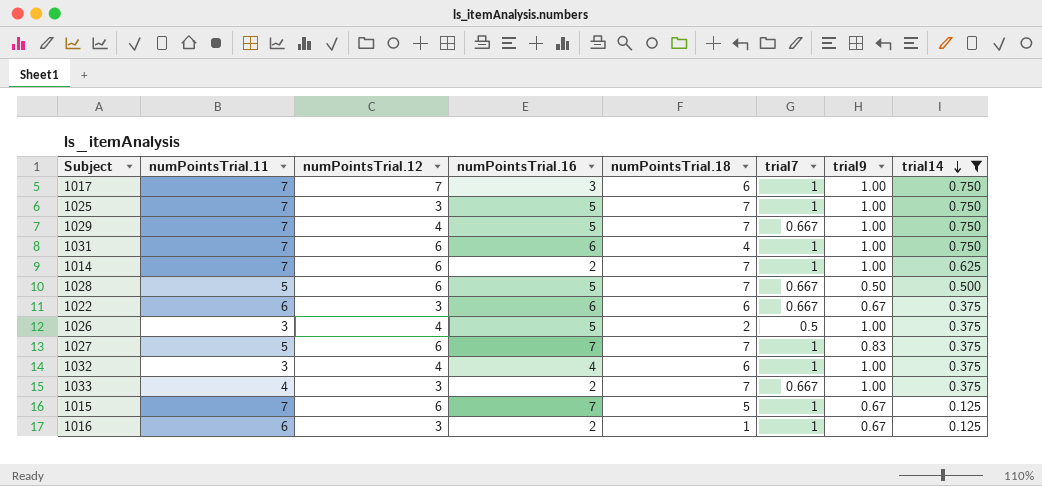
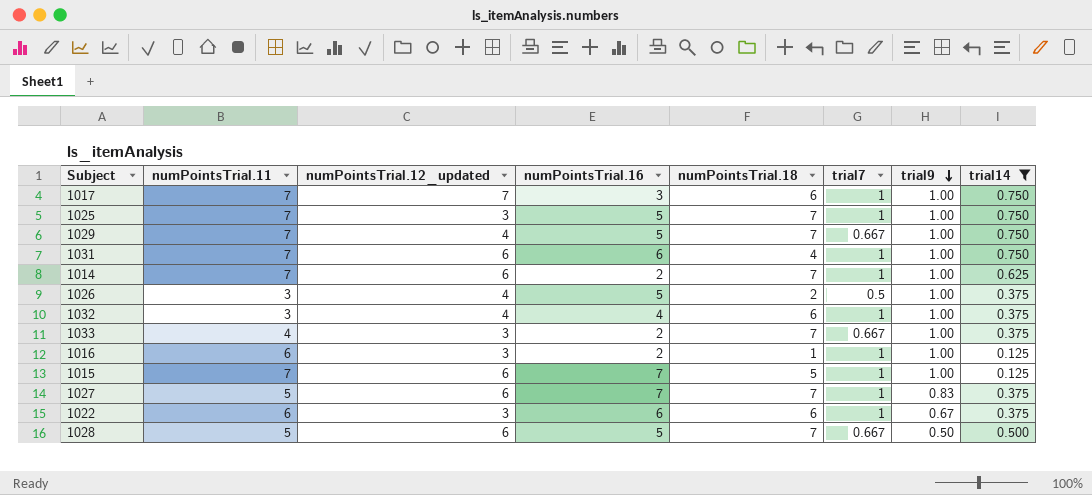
row order: trial14 descending -> trial9 descending
column name: numPointsTrial.12 -> numPointsTrial.12_updated
1016 | trial9: 0.67 -> 1.00
1015 | trial9: 0.67 -> 1.00
1022 | trial7: 0.667 -> 1

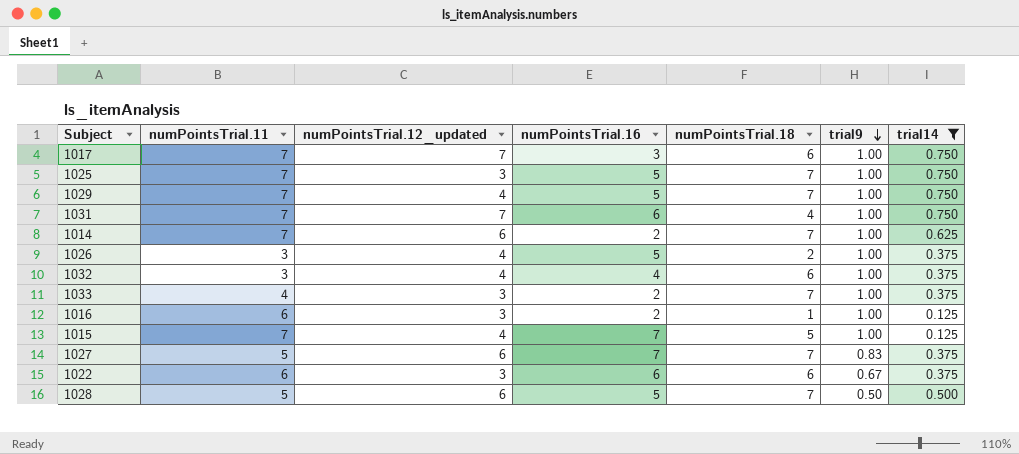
column trial7 | position: 6 -> none
1031 | numPointsTrial.12_updated: 6 -> 7
1015 | numPointsTrial.12_updated: 6 -> 4

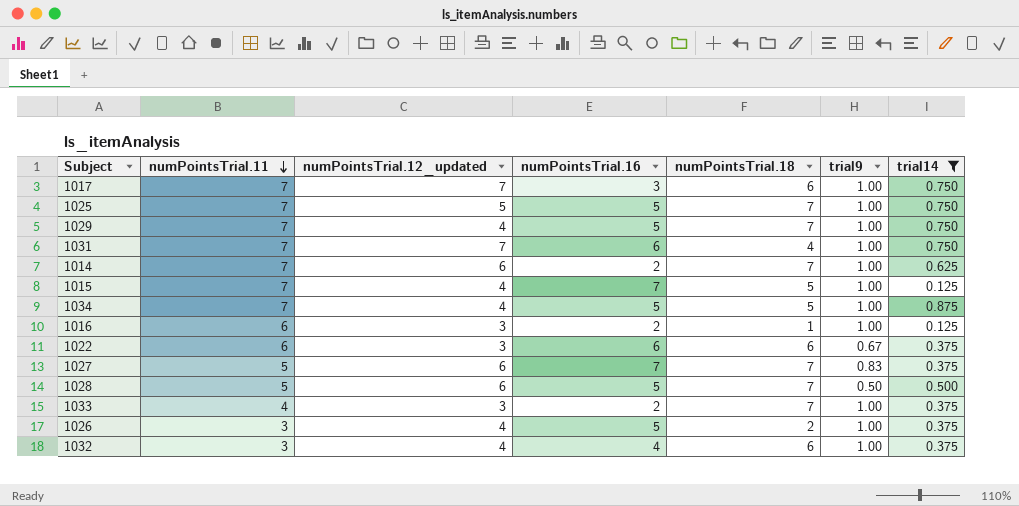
row order: trial9 descending -> numPointsTrial.11 descending
1025 | numPointsTrial.12_updated: 3 -> 5
row 1034: none -> 7 | 4 | 5 | 5 | 1.00 | 0.875

